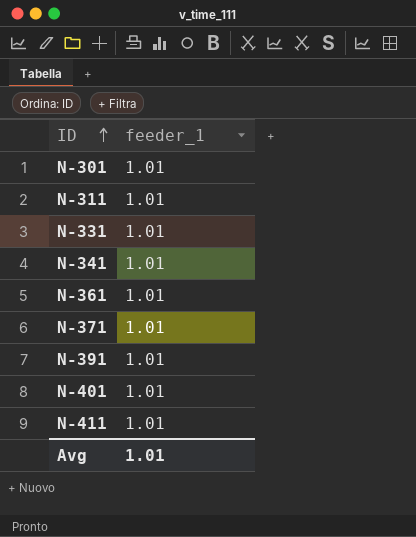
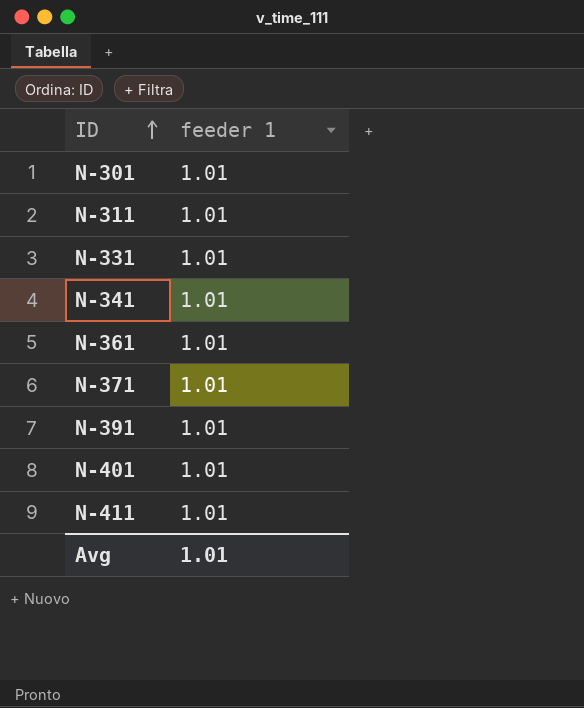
column name: feeder_1 -> feeder 1

